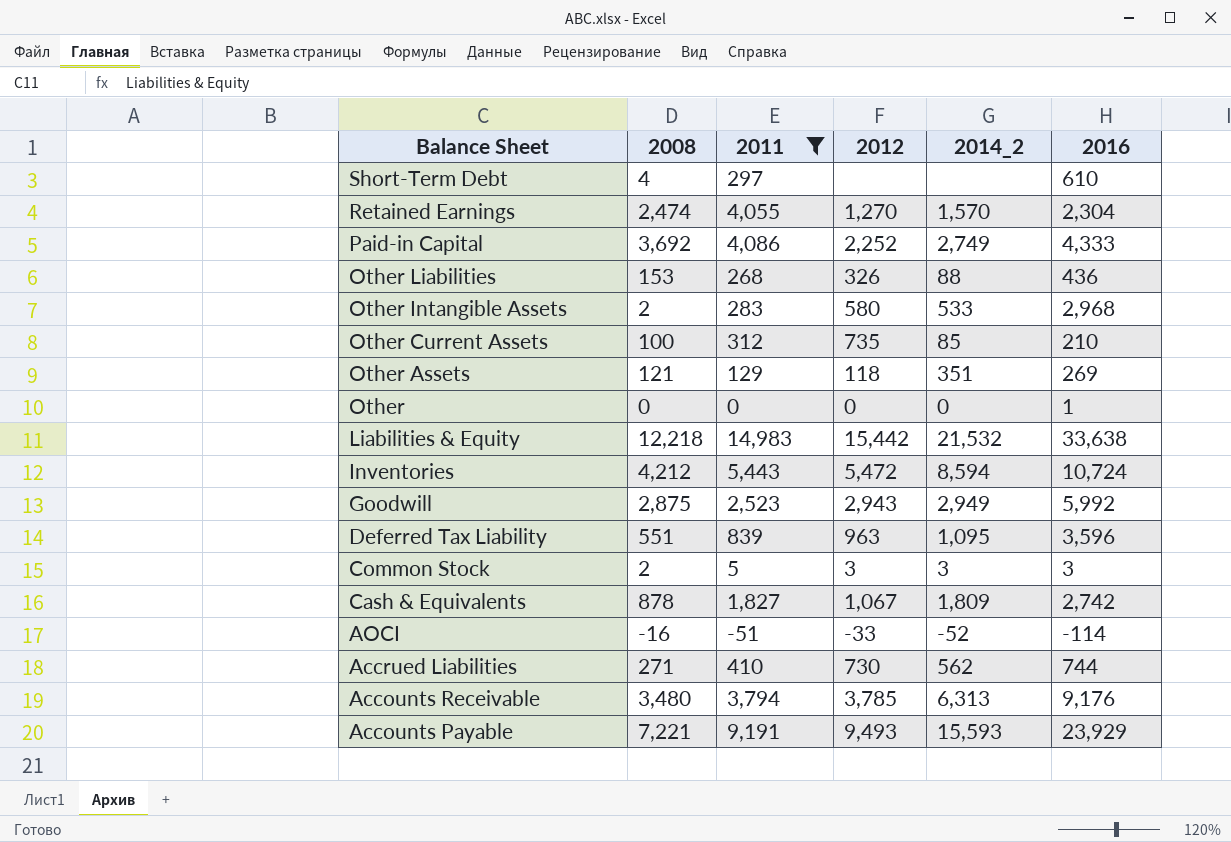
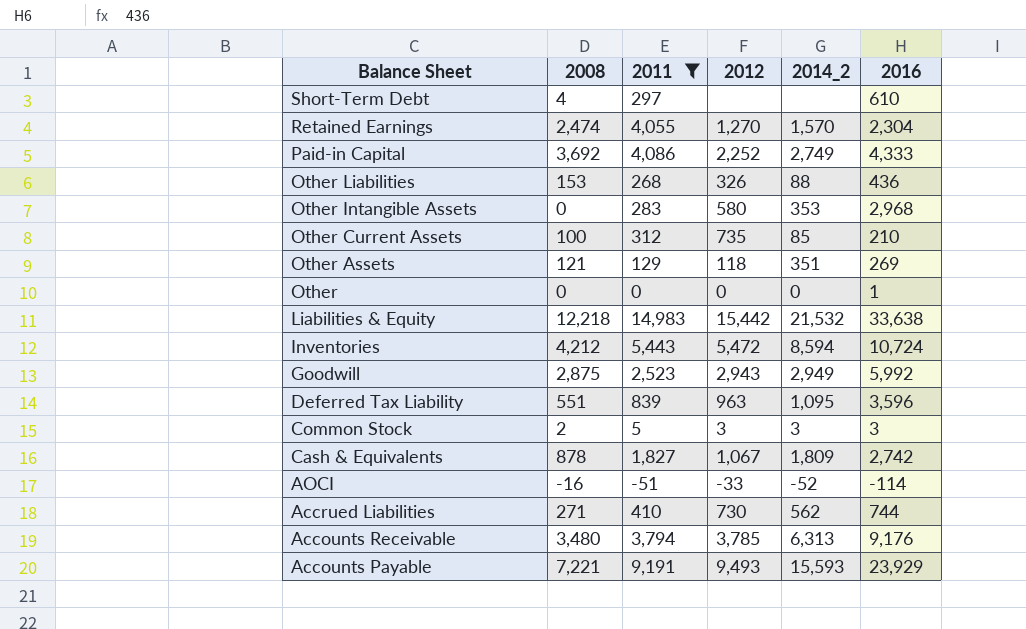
Other Intangible Assets | 2008: 2 -> 0
Other Intangible Assets | 2014_2: 533 -> 353

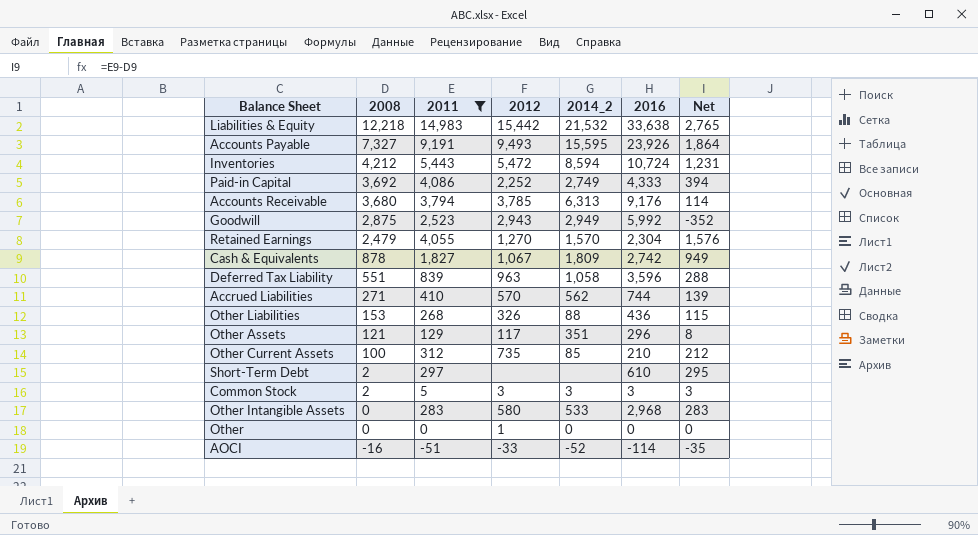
row order: Balance Sheet descending -> 2008 descending
column Net | formula: none -> [2011] - [2008]
Accounts Payable | 2008: 7,221 -> 7,327
Accounts Payable | 2014_2: 15,593 -> 15,595
Accounts Payable | 2016: 23,929 -> 23,926
Accounts Receivable | 2008: 3,480 -> 3,680
Retained Earnings | 2008: 2,474 -> 2,479
Deferred Tax Liability | 2014_2: 1,095 -> 1,058
Accrued Liabilities | 2012: 730 -> 570
Other Assets | 2012: 118 -> 117
Other Assets | 2016: 269 -> 296
Short-Term Debt | 2008: 4 -> 2
Other Intangible Assets | 2014_2: 353 -> 533
Other | 2012: 0 -> 1
Other | 2016: 1 -> 0

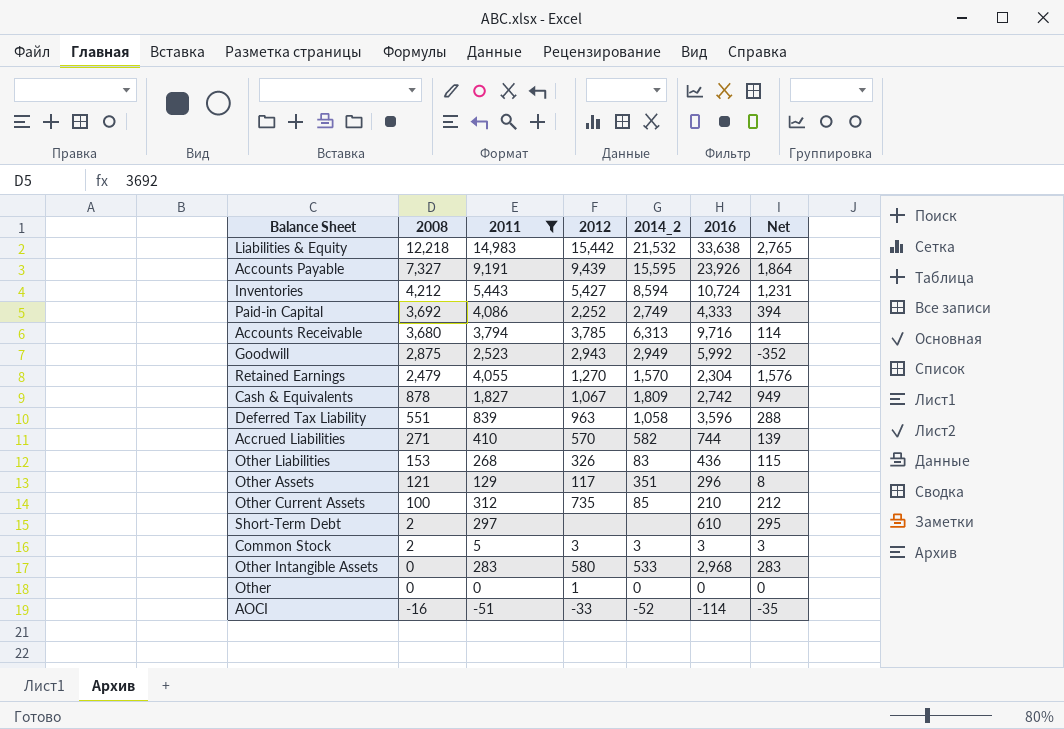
Accounts Payable | 2012: 9,493 -> 9,439
Inventories | 2012: 5,472 -> 5,427
Accounts Receivable | 2016: 9,176 -> 9,716
Accrued Liabilities | 2014_2: 562 -> 582
Other Liabilities | 2014_2: 88 -> 83

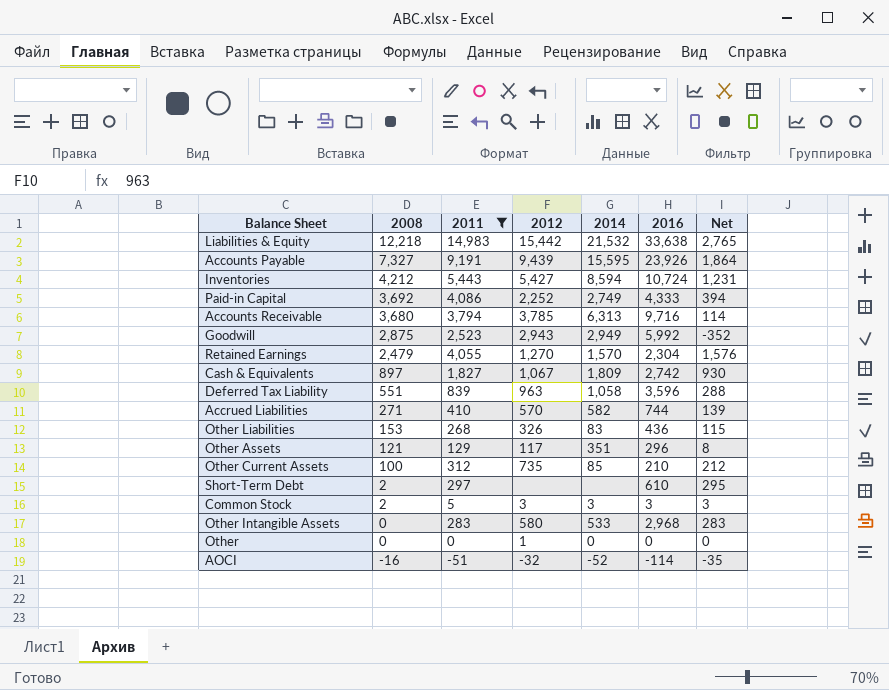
column name: 2014_2 -> 2014
Cash & Equivalents | 2008: 878 -> 897
Cash & Equivalents | Net: 949 -> 930
AOCI | 2012: -33 -> -32

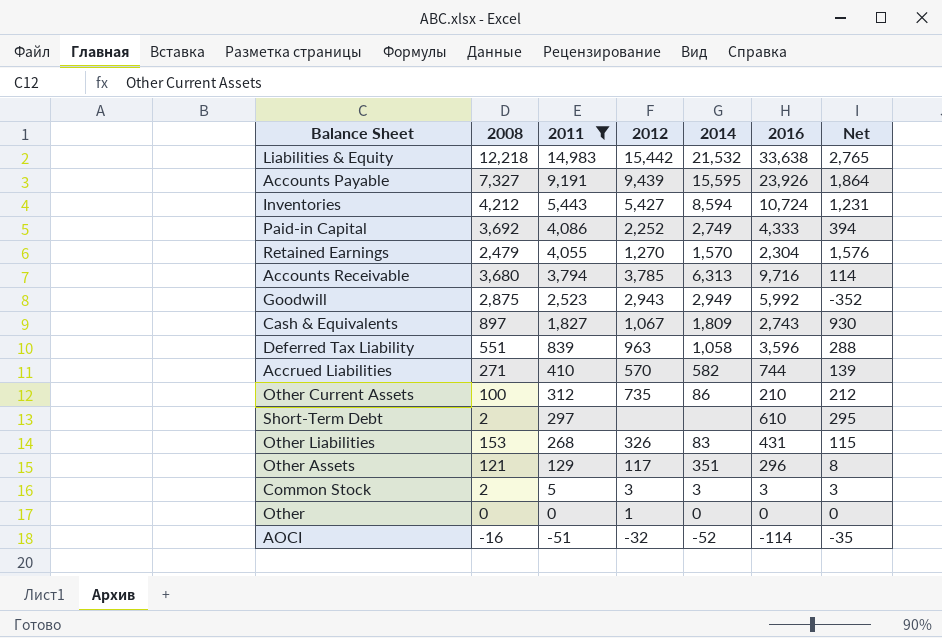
row order: 2008 descending -> 2011 descending
row Other Intangible Assets: 0 | 283 | 580 | 533 | 2,968 | 283 -> none
Cash & Equivalents | 2016: 2,742 -> 2,743
Other Current Assets | 2014: 85 -> 86
Other Liabilities | 2016: 436 -> 431

